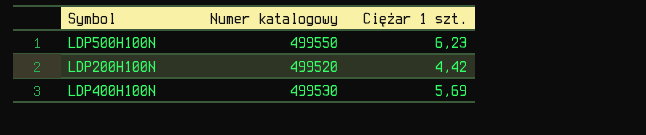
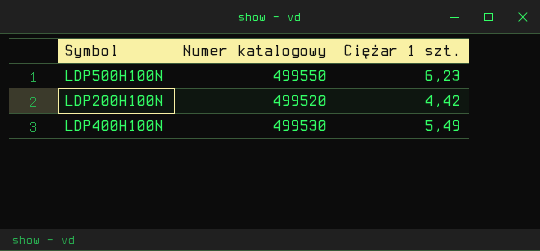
LDP400H100N | Ciężar 1 szt.: 5,69 -> 5,49

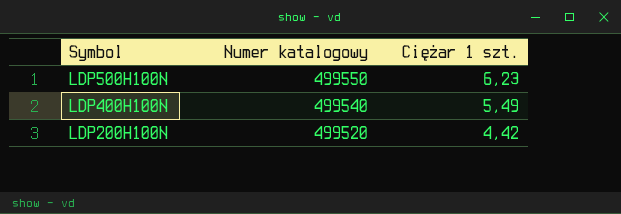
row order: none -> Symbol descending
LDP400H100N | Numer katalogowy: 499530 -> 499540

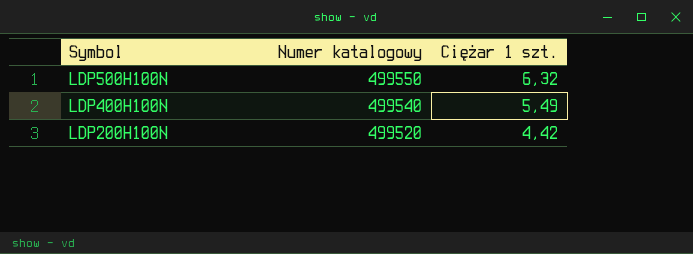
LDP500H100N | Ciężar 1 szt.: 6,23 -> 6,32

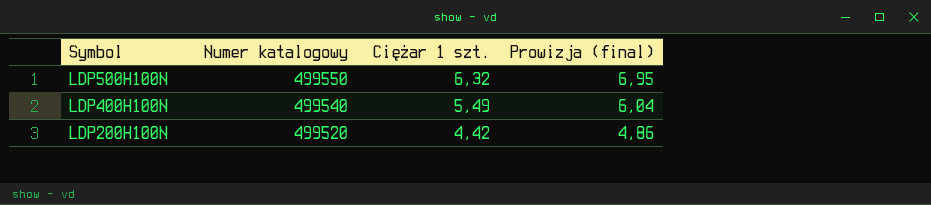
column Prowizja (final) | formula: none -> [Ciężar 1 szt.] * 1,1

